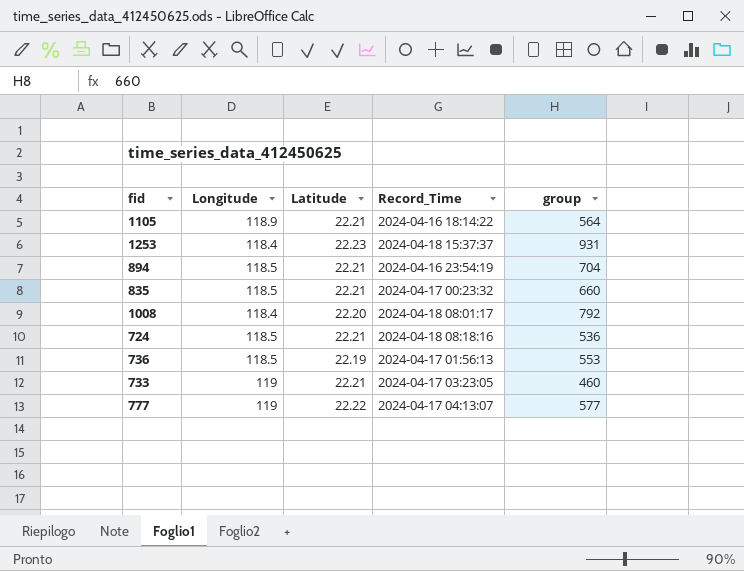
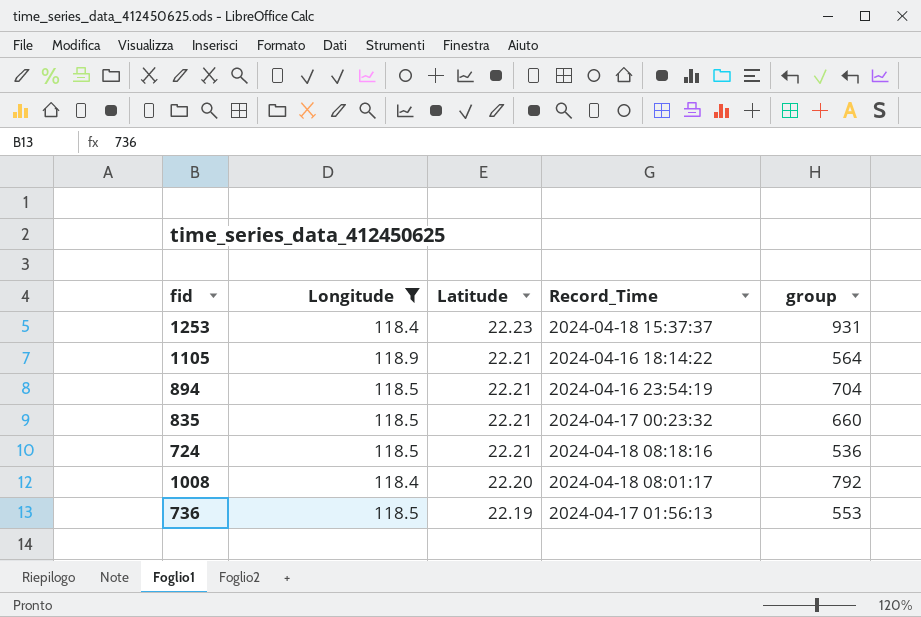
filter: none -> Longitude != 119
row order: none -> Latitude descending

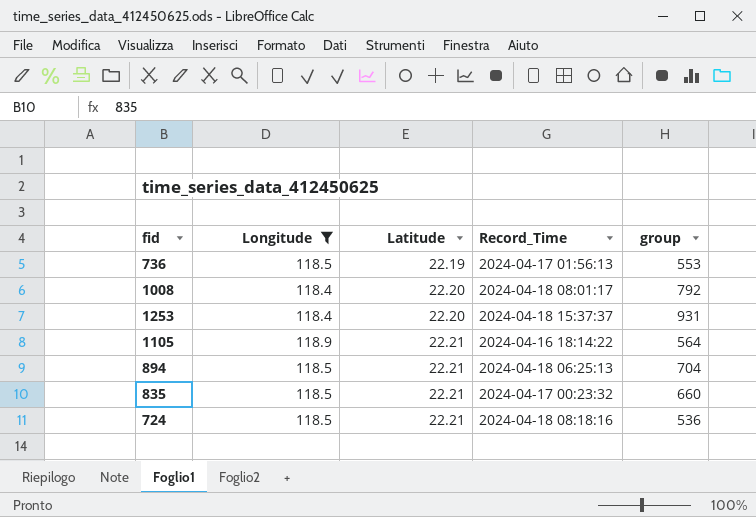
row order: Latitude descending -> Latitude ascending
1253 | Latitude: 22.23 -> 22.20
894 | Record_Time: 2024-04-16 23:54:19 -> 2024-04-18 06:25:13

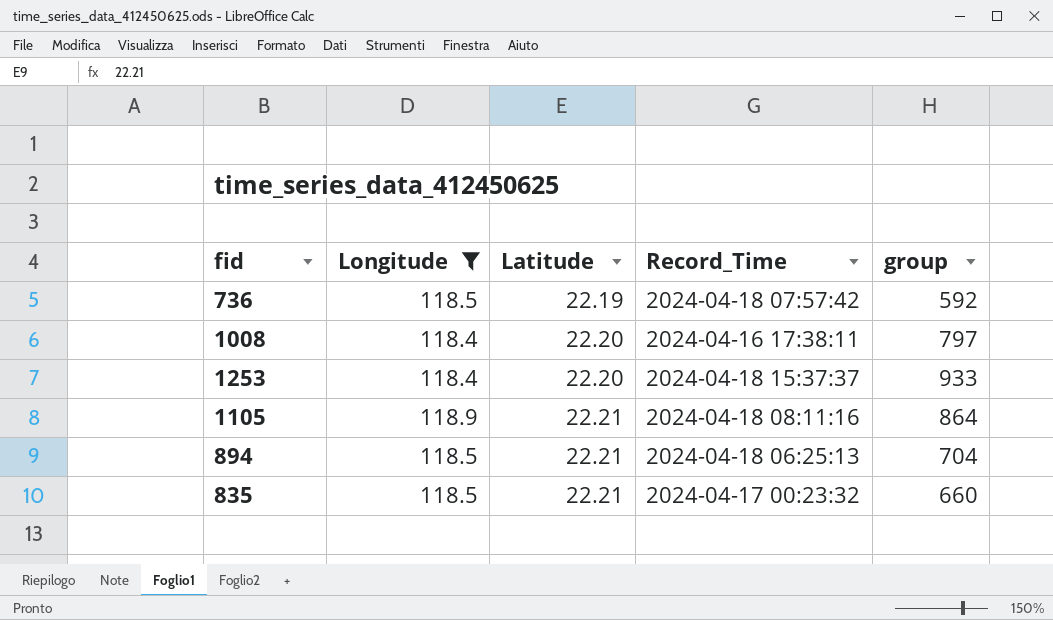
row 724: 118.5 | 22.21 | 2024-04-18 08:18:16 | 536 -> none
736 | Record_Time: 2024-04-17 01:56:13 -> 2024-04-18 07:57:42
736 | group: 553 -> 592
1008 | Record_Time: 2024-04-18 08:01:17 -> 2024-04-16 17:38:11
1008 | group: 792 -> 797
1253 | group: 931 -> 933
1105 | Record_Time: 2024-04-16 18:14:22 -> 2024-04-18 08:11:16
1105 | group: 564 -> 864

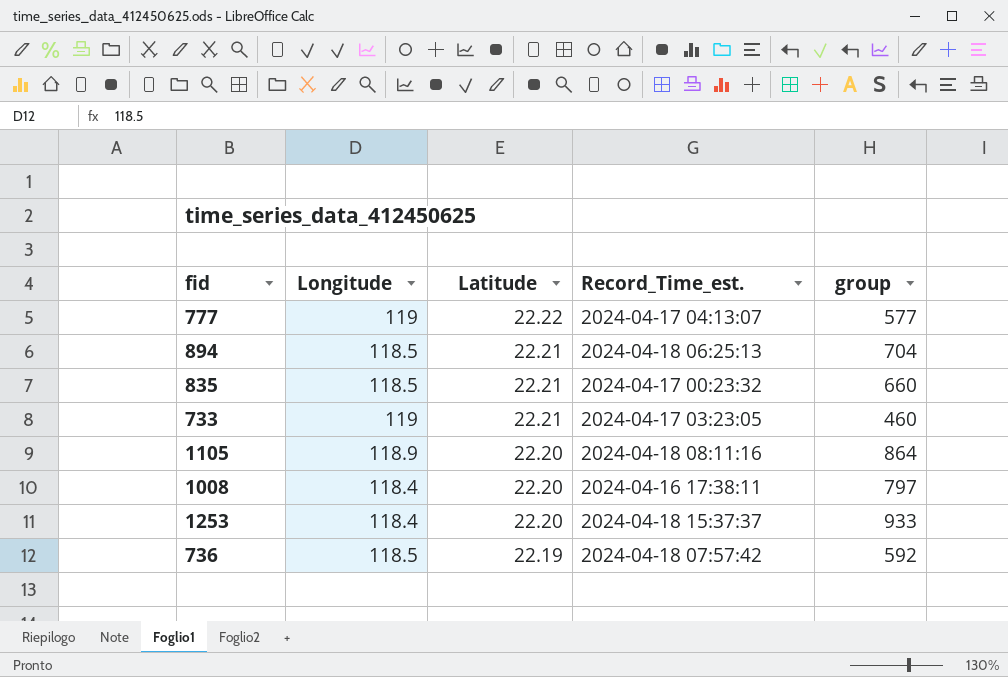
filter: Longitude != 119 -> none
row order: Latitude ascending -> Latitude descending
column name: Record_Time -> Record_Time_est.
1105 | Latitude: 22.21 -> 22.20

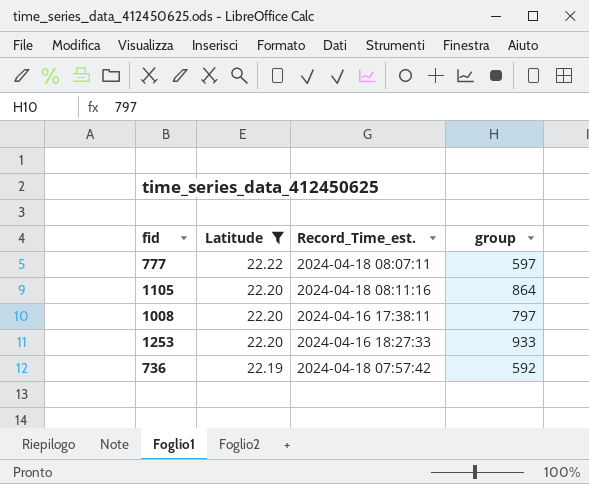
filter: none -> Latitude != 22.21
column Longitude | position: 2 -> none
777 | Record_Time_est.: 2024-04-17 04:13:07 -> 2024-04-18 08:07:11
777 | group: 577 -> 597
1253 | Record_Time_est.: 2024-04-18 15:37:37 -> 2024-04-16 18:27:33

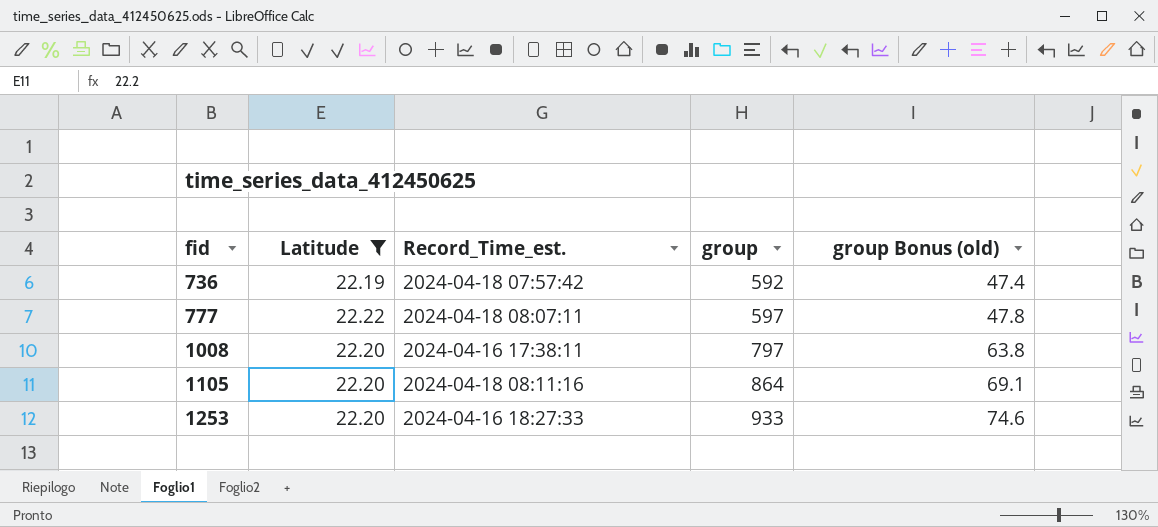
row order: Latitude descending -> fid ascending
column group Bonus (old) | formula: none -> [group] * 0.08

